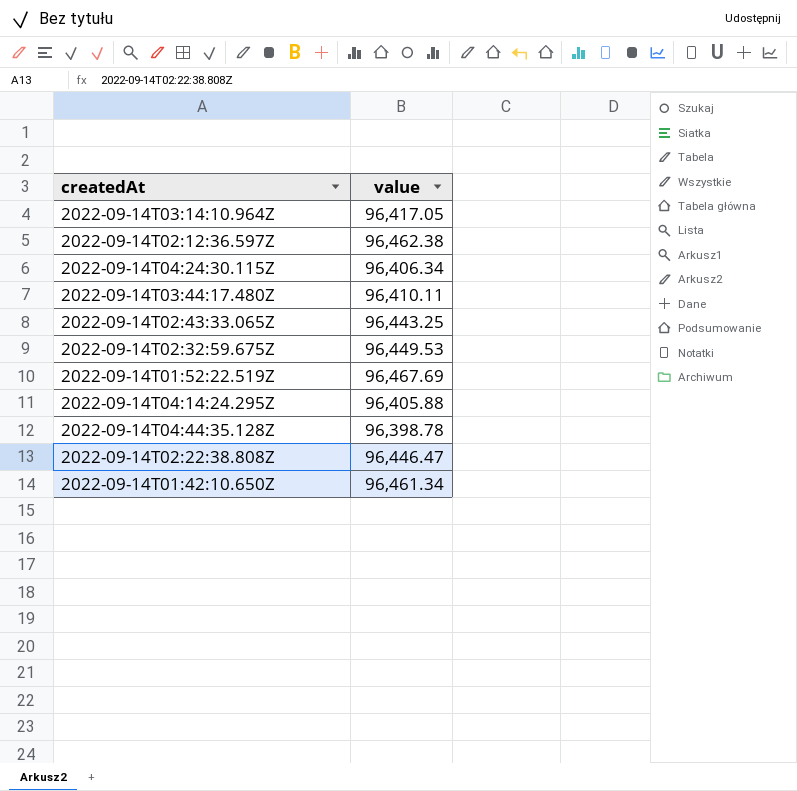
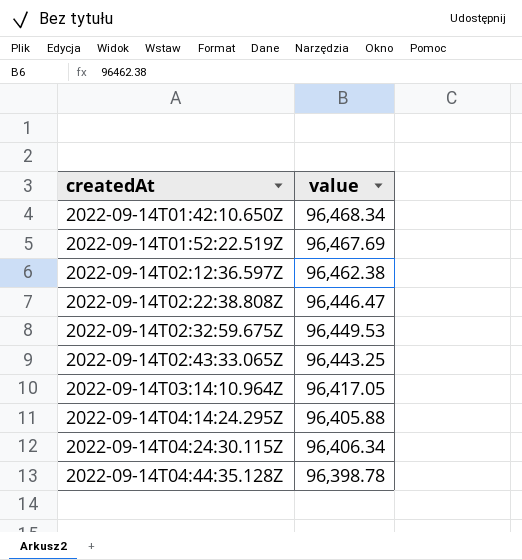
row order: none -> createdAt ascending
row 2022-09-14T03:44:17.480Z: 96,410.11 -> none
2022-09-14T01:42:10.650Z | value: 96,461.34 -> 96,468.34

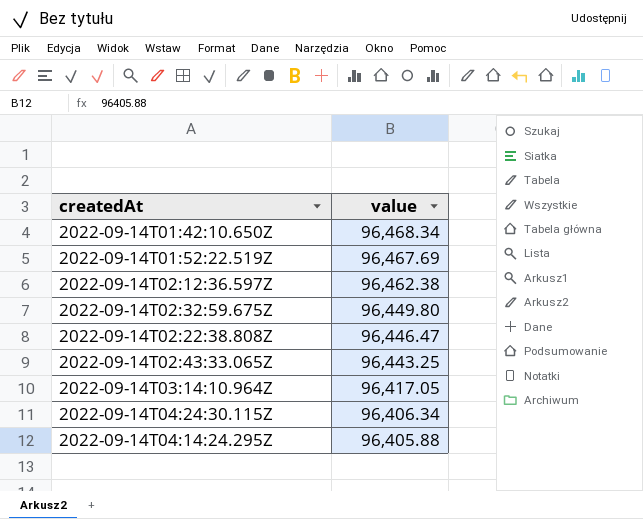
row order: createdAt ascending -> value descending
row 2022-09-14T04:44:35.128Z: 96,398.78 -> none
2022-09-14T02:32:59.675Z | value: 96,449.53 -> 96,449.80

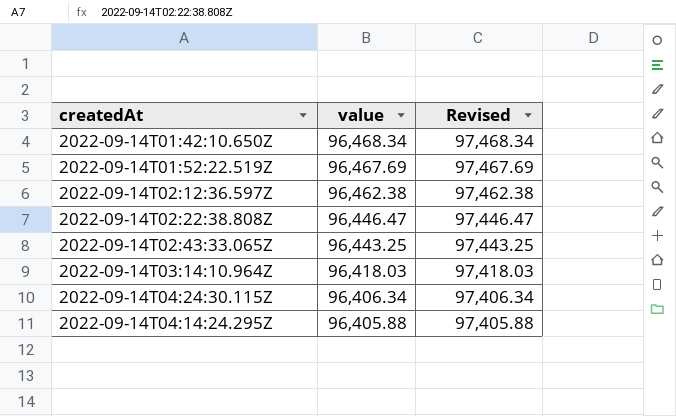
column Revised | formula: none -> [value] + 1000
row 2022-09-14T02:32:59.675Z: 96,449.80 -> none
2022-09-14T03:14:10.964Z | value: 96,417.05 -> 96,418.03

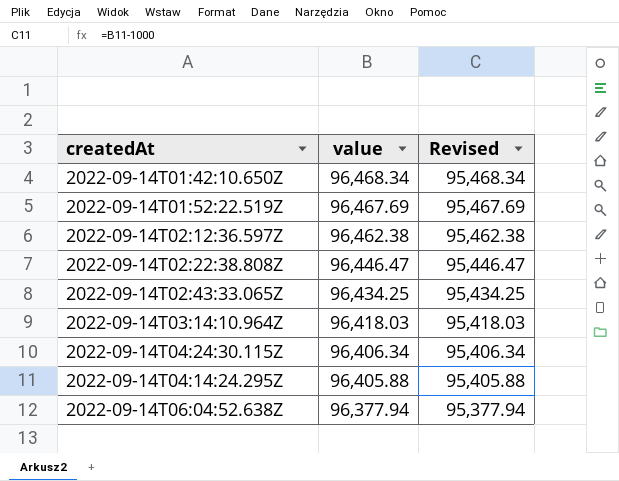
column Revised | formula: [value] + 1000 -> [value] - 1000
2022-09-14T02:43:33.065Z | value: 96,443.25 -> 96,434.25
row 2022-09-14T06:04:52.638Z: none -> 96,377.94 | 95,377.94

